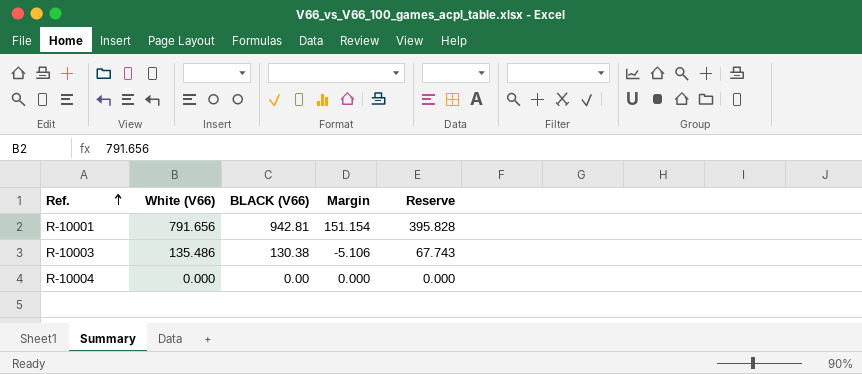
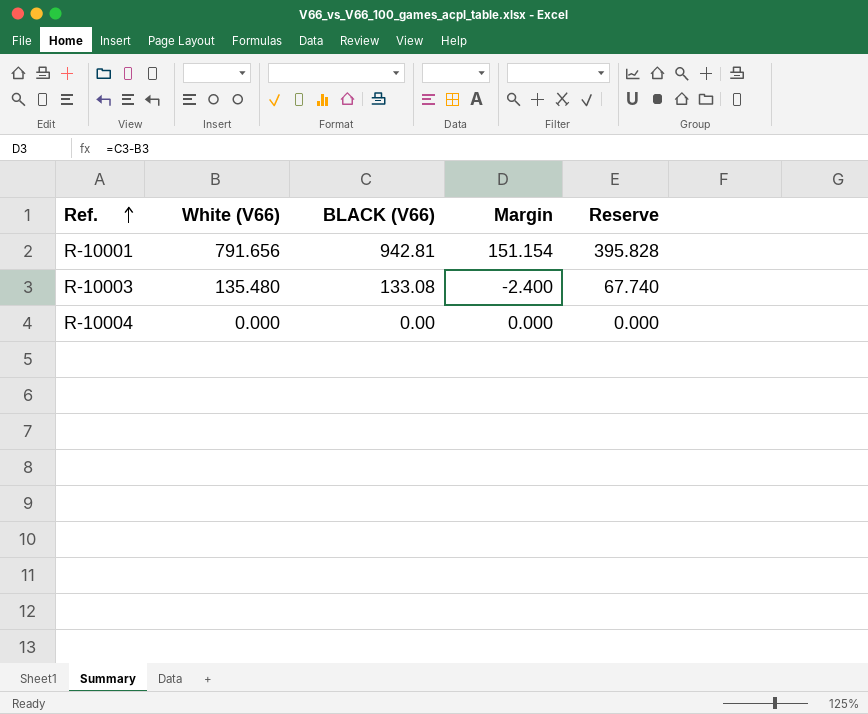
R-10003 | White (V66): 135.486 -> 135.480
R-10003 | BLACK (V66): 130.38 -> 133.08
R-10003 | Margin: -5.106 -> -2.400
R-10003 | Reserve: 67.743 -> 67.740

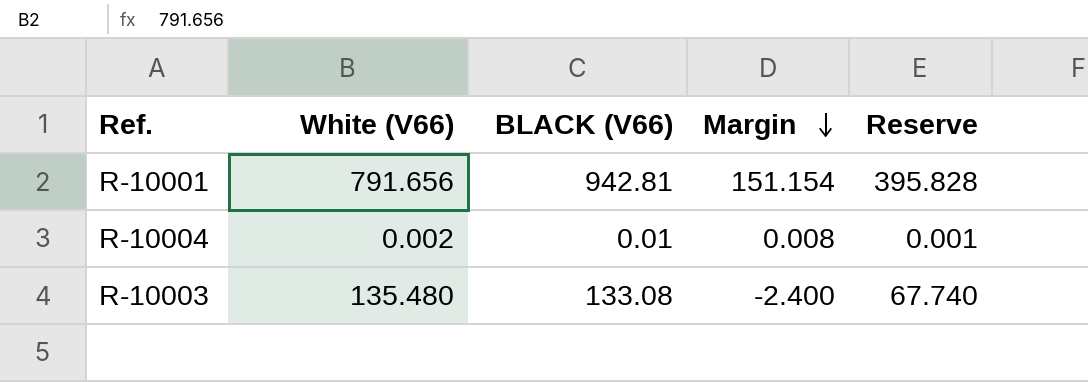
row order: Ref. ascending -> Margin descending
R-10004 | White (V66): 0.000 -> 0.002
R-10004 | BLACK (V66): 0.00 -> 0.01
R-10004 | Margin: 0.000 -> 0.008
R-10004 | Reserve: 0.000 -> 0.001

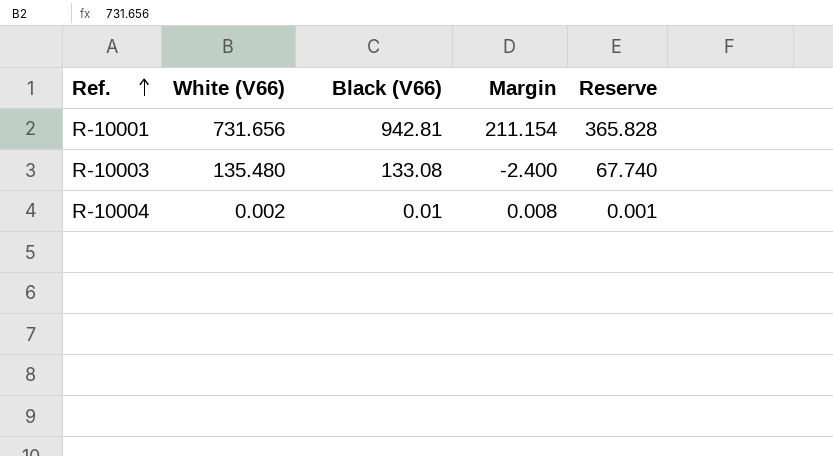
row order: Margin descending -> Ref. ascending
column name: BLACK (V66) -> Black (V66)
R-10001 | White (V66): 791.656 -> 731.656
R-10001 | Margin: 151.154 -> 211.154
R-10001 | Reserve: 395.828 -> 365.828

